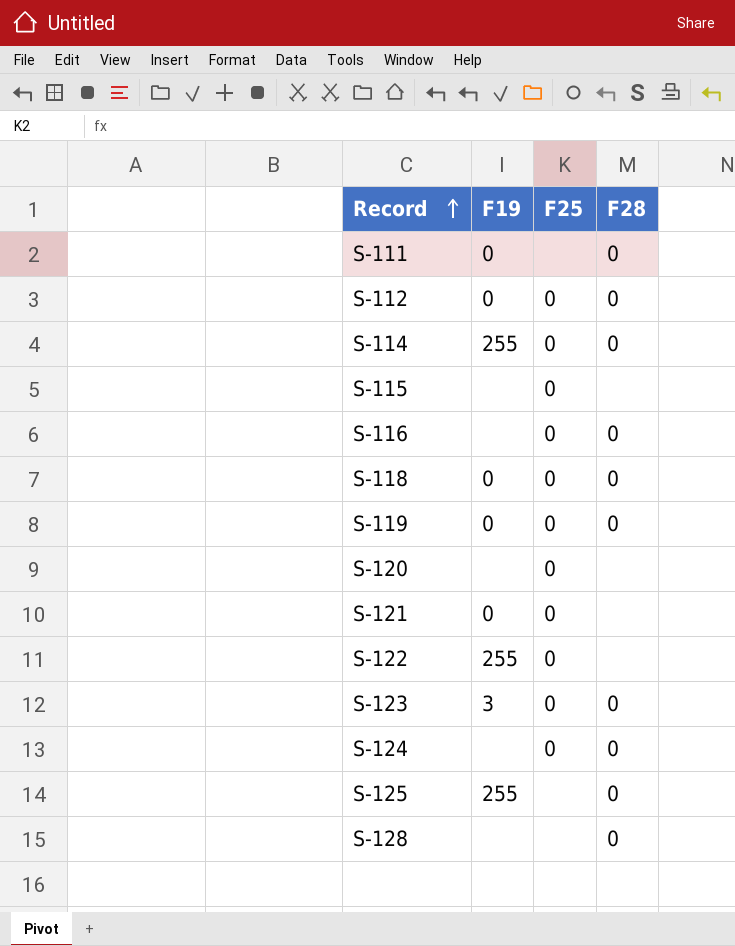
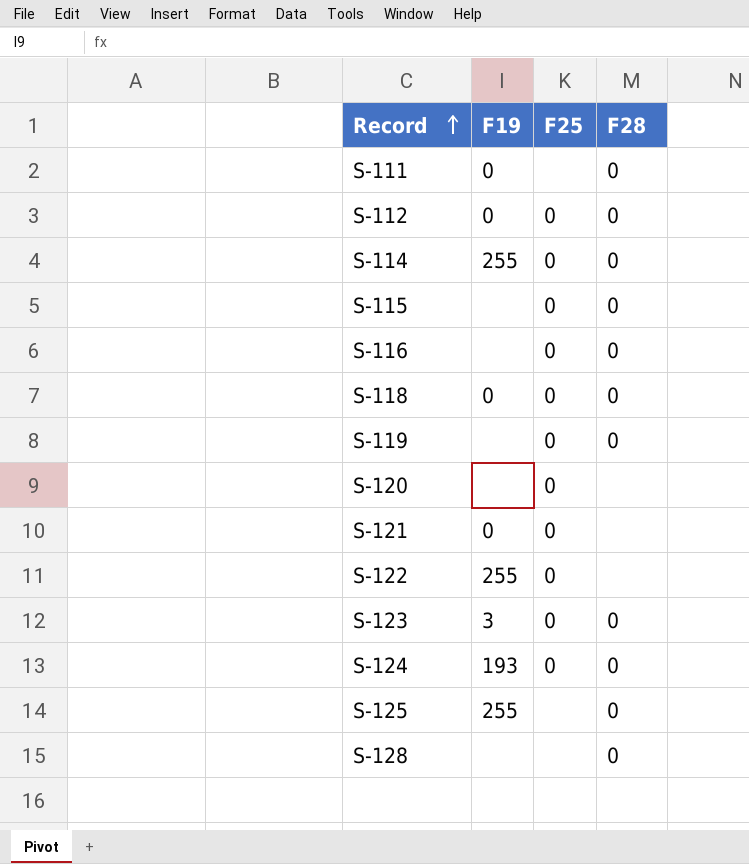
S-115 | F28: none -> 0
S-119 | F19: 0 -> none
S-124 | F19: none -> 193

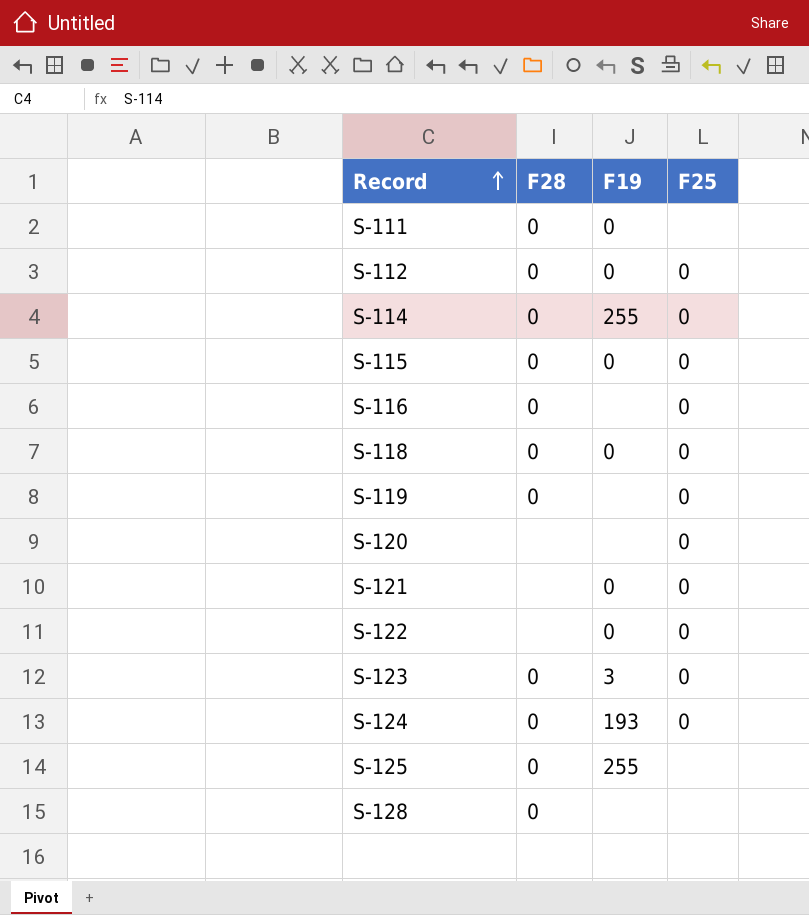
column F28 | position: 4 -> 2
S-115 | F19: none -> 0
S-122 | F19: 255 -> 0

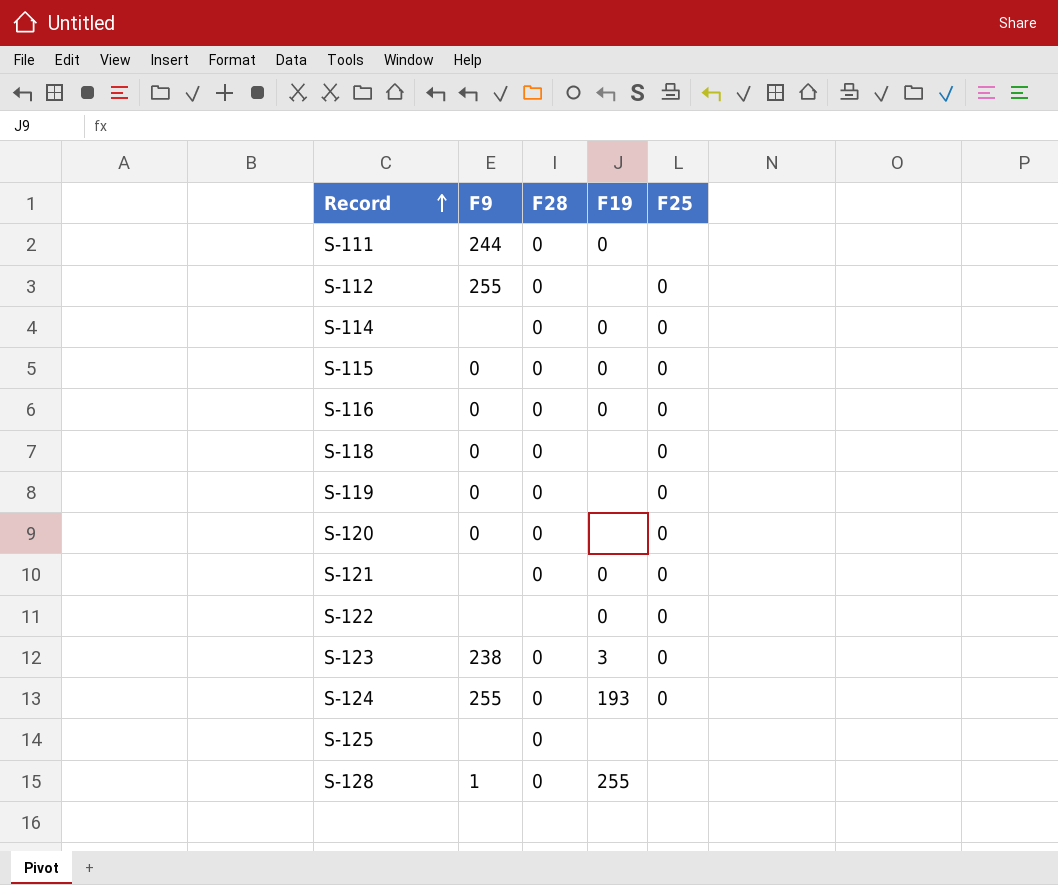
column F9 | position: none -> 2
S-112 | F19: 0 -> none
S-114 | F19: 255 -> 0
S-116 | F19: none -> 0
S-118 | F19: 0 -> none
S-120 | F28: none -> 0
S-121 | F28: none -> 0
S-125 | F19: 255 -> none
S-128 | F19: none -> 255

